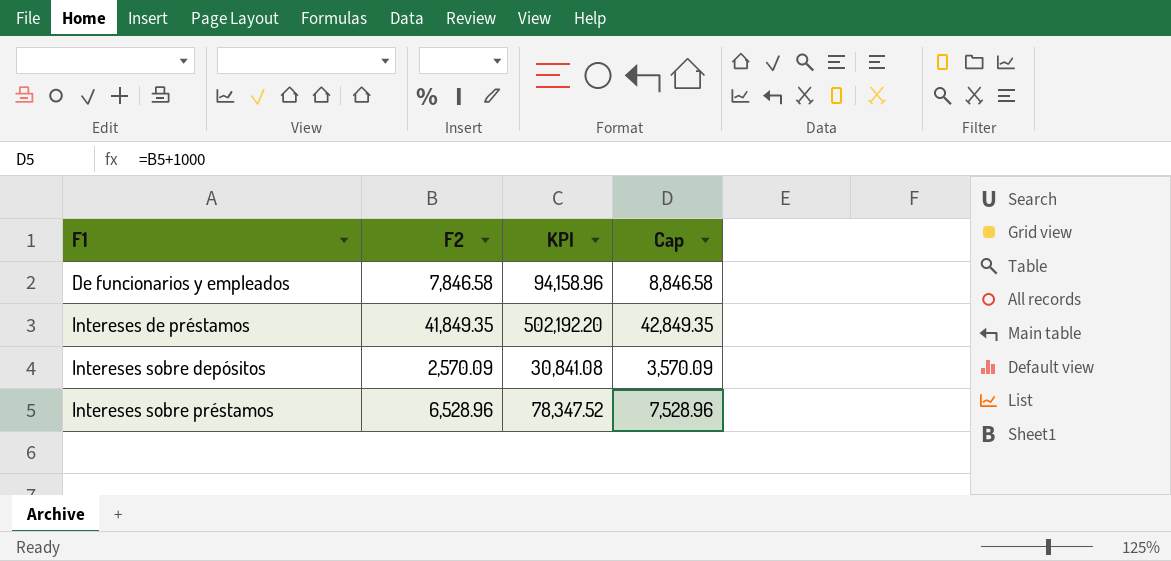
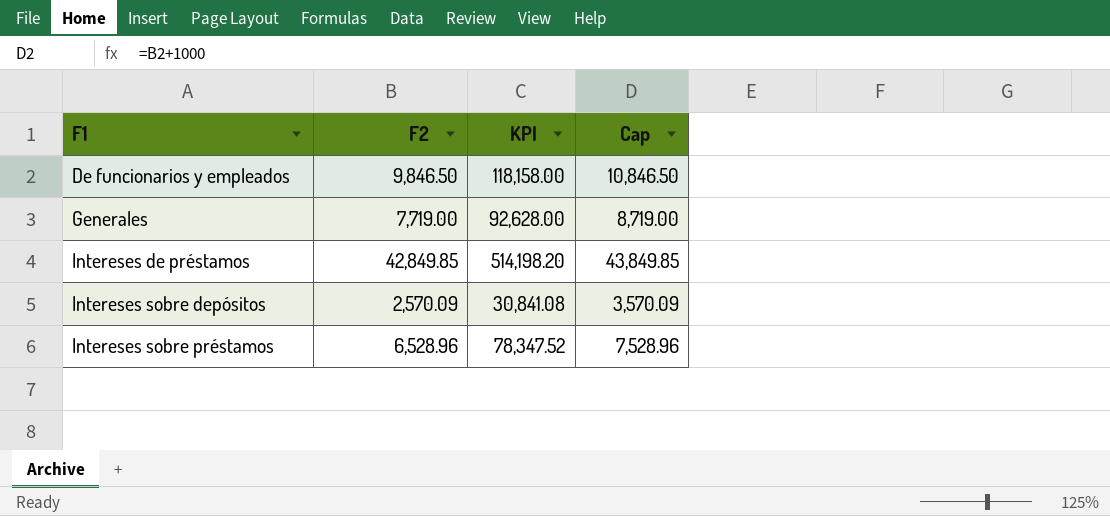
De funcionarios y empleados | F2: 7,846.58 -> 9,846.50
De funcionarios y empleados | KPI: 94,158.96 -> 118,158.00
De funcionarios y empleados | Cap: 8,846.58 -> 10,846.50
row Generales: none -> 7,719.00 | 92,628.00 | 8,719.00
Intereses de préstamos | F2: 41,849.35 -> 42,849.85
Intereses de préstamos | KPI: 502,192.20 -> 514,198.20
Intereses de préstamos | Cap: 42,849.35 -> 43,849.85

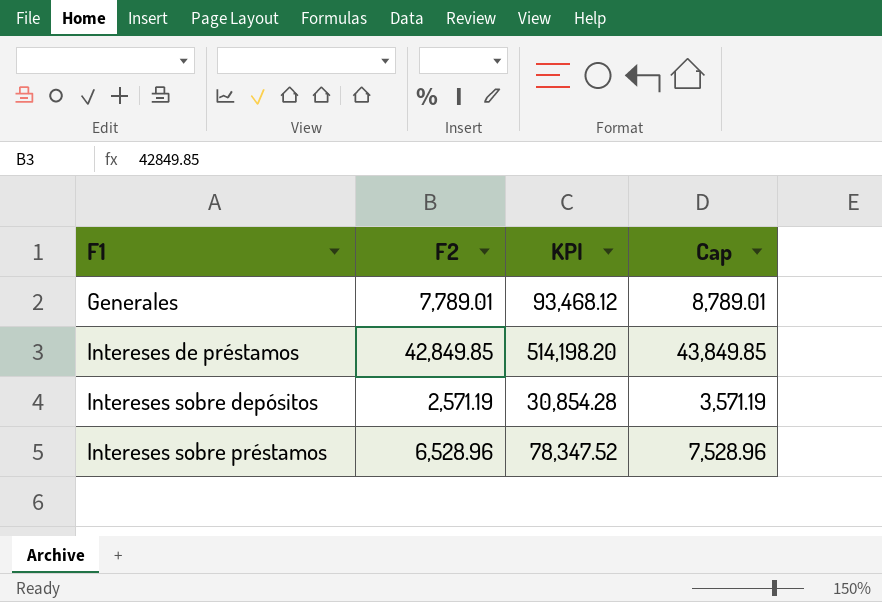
row De funcionarios y empleados: 9,846.50 | 118,158.00 | 10,846.50 -> none
Generales | F2: 7,719.00 -> 7,789.01
Generales | KPI: 92,628.00 -> 93,468.12
Generales | Cap: 8,719.00 -> 8,789.01
Intereses sobre depósitos | F2: 2,570.09 -> 2,571.19
Intereses sobre depósitos | KPI: 30,841.08 -> 30,854.28
Intereses sobre depósitos | Cap: 3,570.09 -> 3,571.19

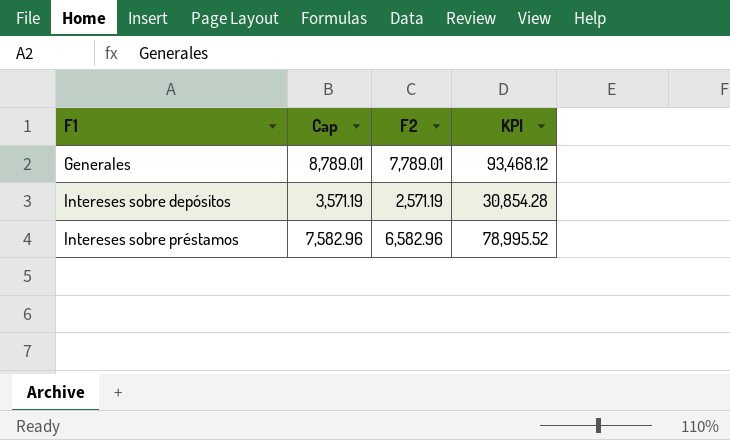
column Cap | position: 4 -> 2
row Intereses de préstamos: 42,849.85 | 514,198.20 | 43,849.85 -> none
Intereses sobre préstamos | Cap: 7,528.96 -> 7,582.96
Intereses sobre préstamos | F2: 6,528.96 -> 6,582.96
Intereses sobre préstamos | KPI: 78,347.52 -> 78,995.52

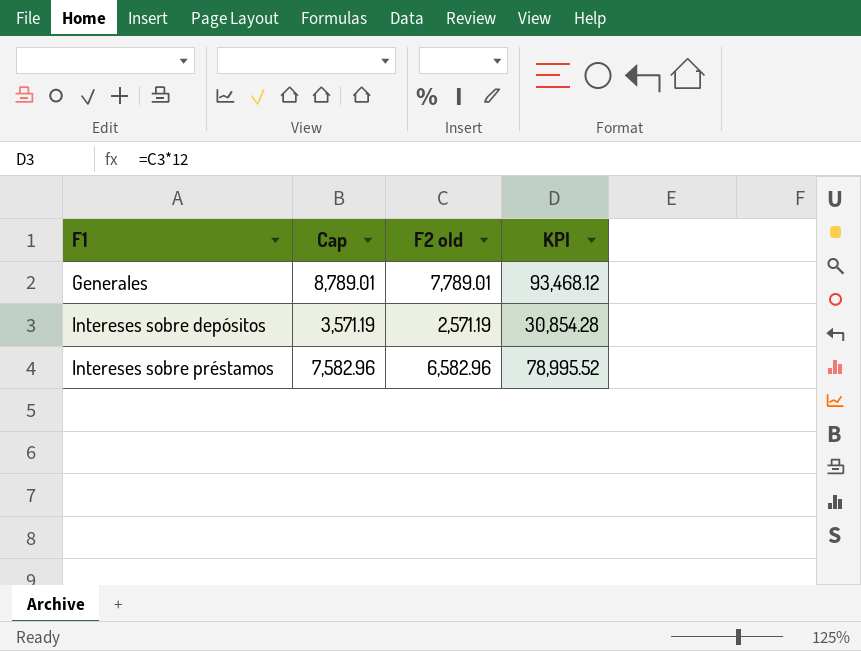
column name: F2 -> F2 old

